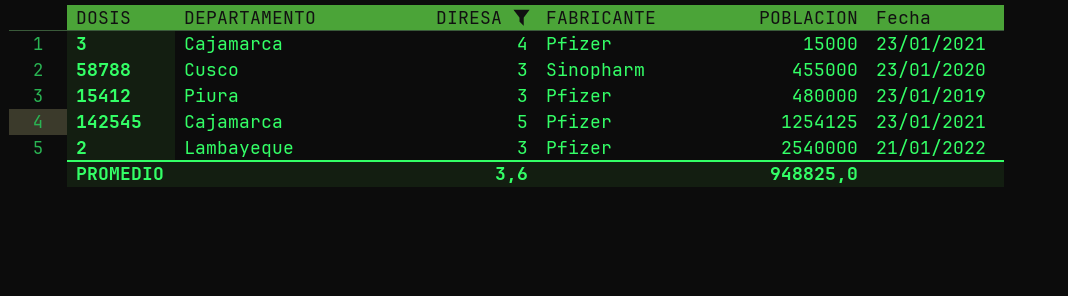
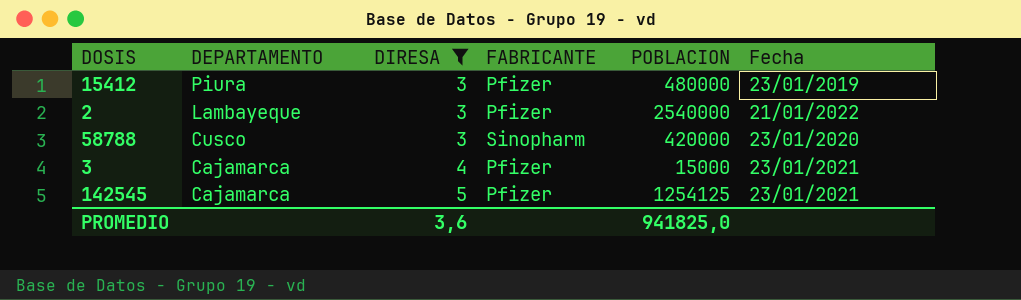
row order: POBLACION ascending -> DEPARTAMENTO descending
58788 | POBLACION: 455000 -> 420000
PROMEDIO | POBLACION: 948825,0 -> 941825,0

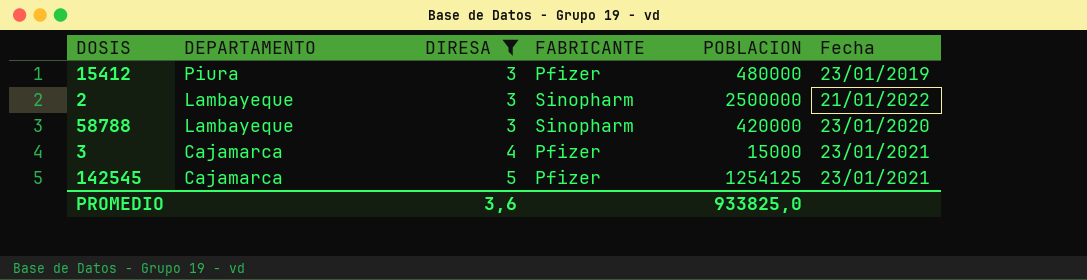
2 | FABRICANTE: Pfizer -> Sinopharm
2 | POBLACION: 2540000 -> 2500000
58788 | DEPARTAMENTO: Cusco -> Lambayeque
PROMEDIO | POBLACION: 941825,0 -> 933825,0

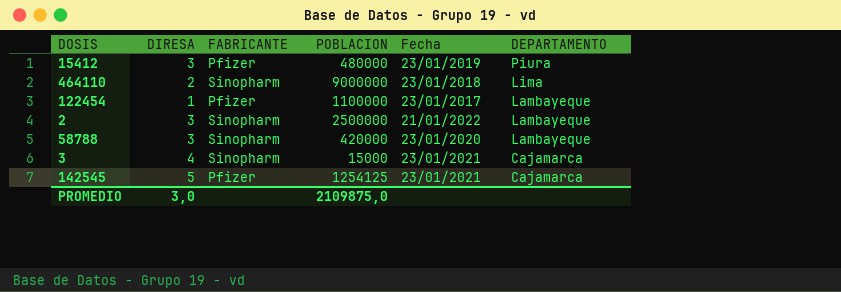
filter: DIRESA >= 3 -> none
column DEPARTAMENTO | position: 2 -> 6
3 | FABRICANTE: Pfizer -> Sinopharm
PROMEDIO | DIRESA: 3,6 -> 3,0
PROMEDIO | POBLACION: 933825,0 -> 2109875,0

